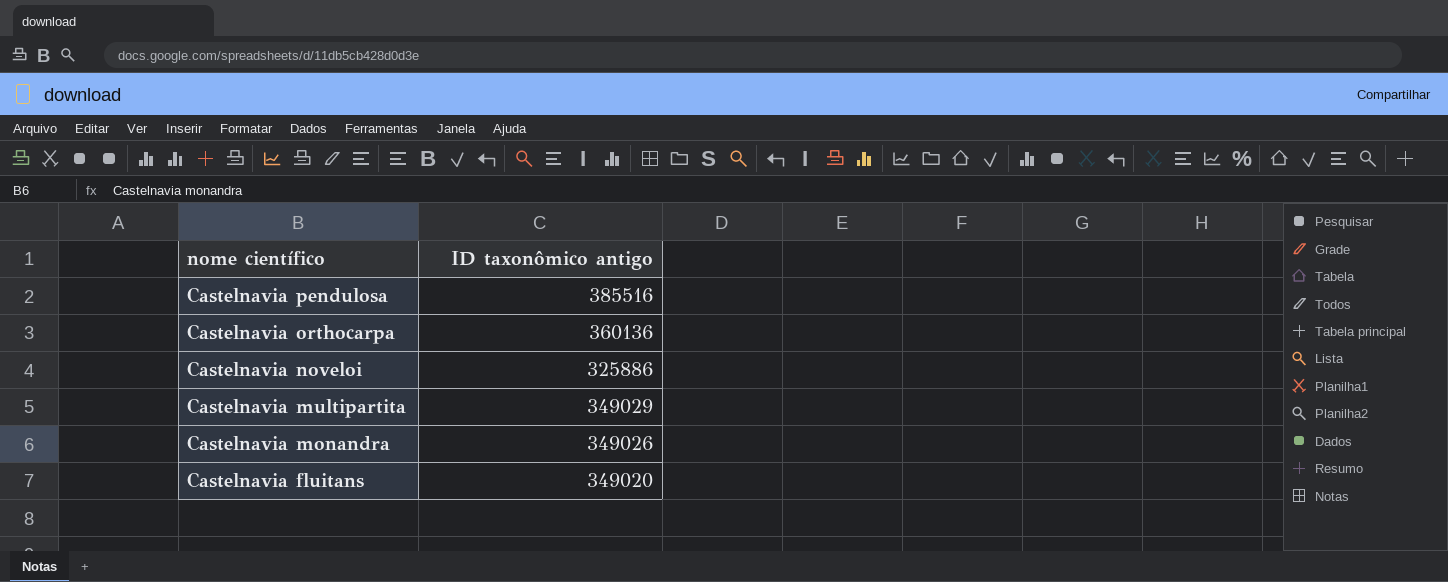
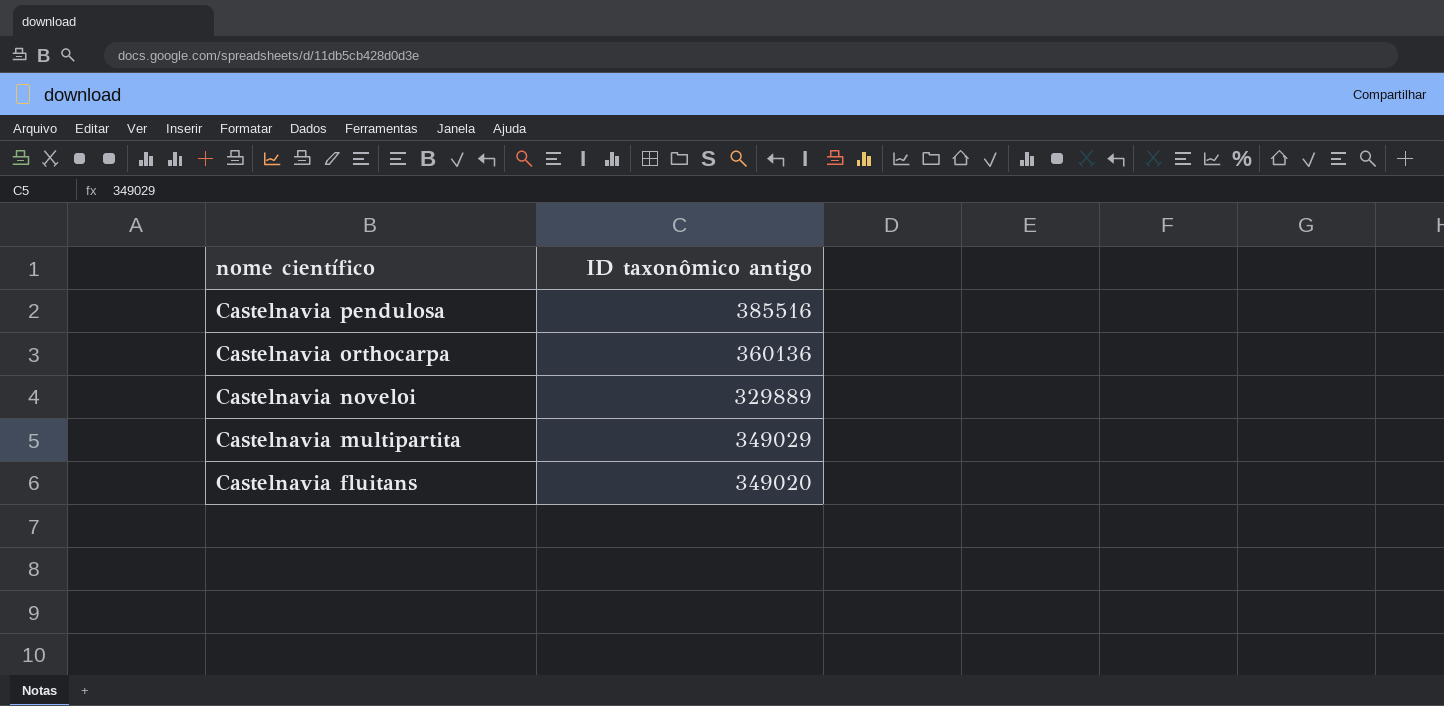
row Castelnavia monandra: 349026 -> none
Castelnavia noveloi | ID taxonômico antigo: 325886 -> 329889

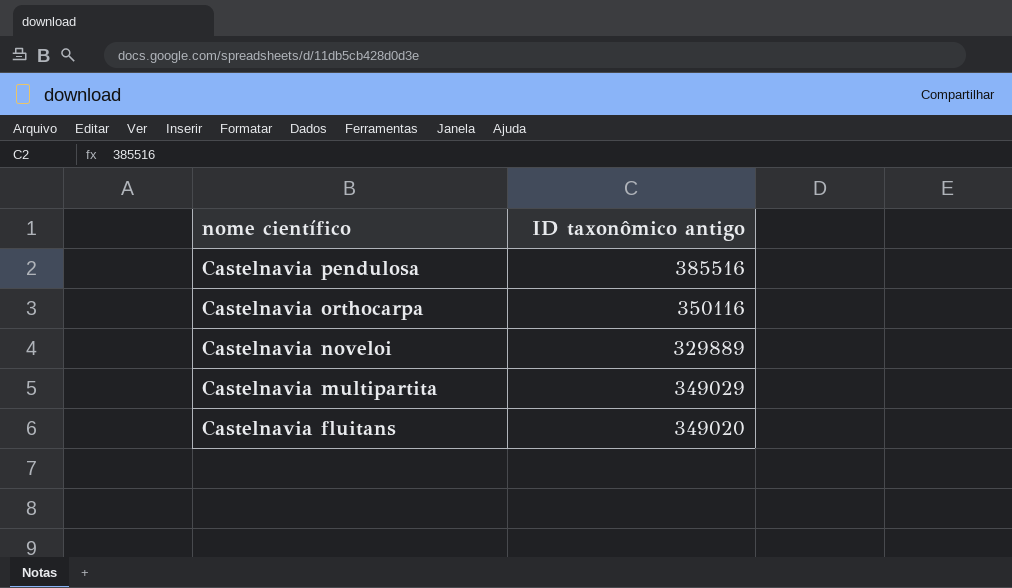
Castelnavia orthocarpa | ID taxonômico antigo: 360136 -> 350116

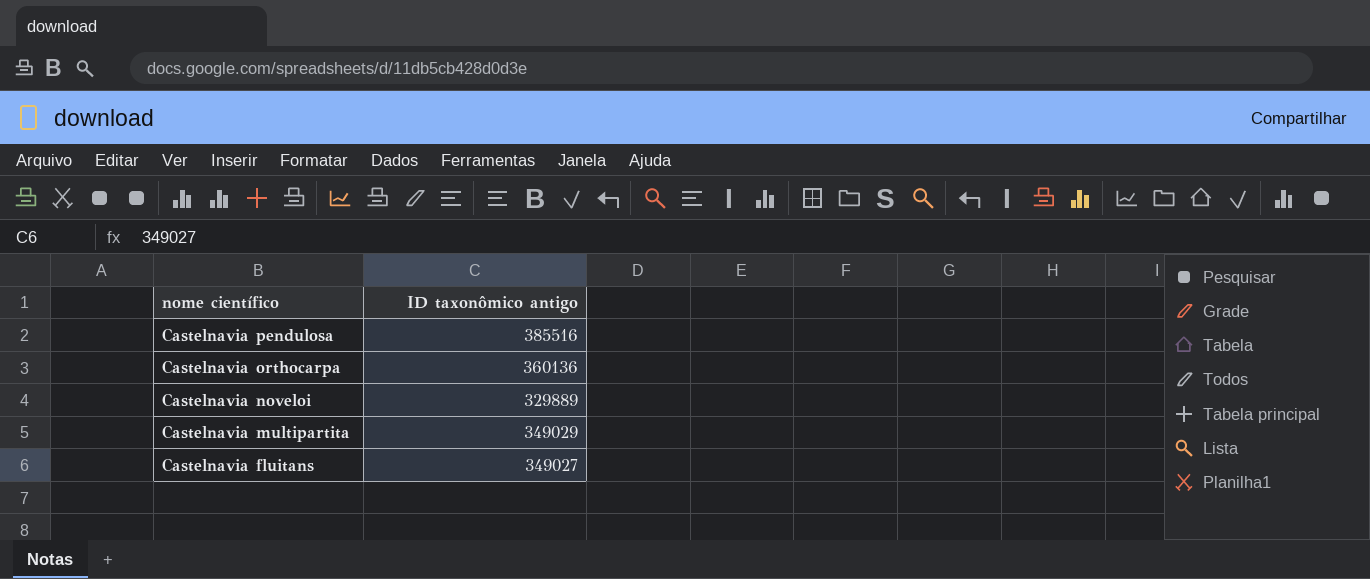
Castelnavia orthocarpa | ID taxonômico antigo: 350116 -> 360136
Castelnavia fluitans | ID taxonômico antigo: 349020 -> 349027

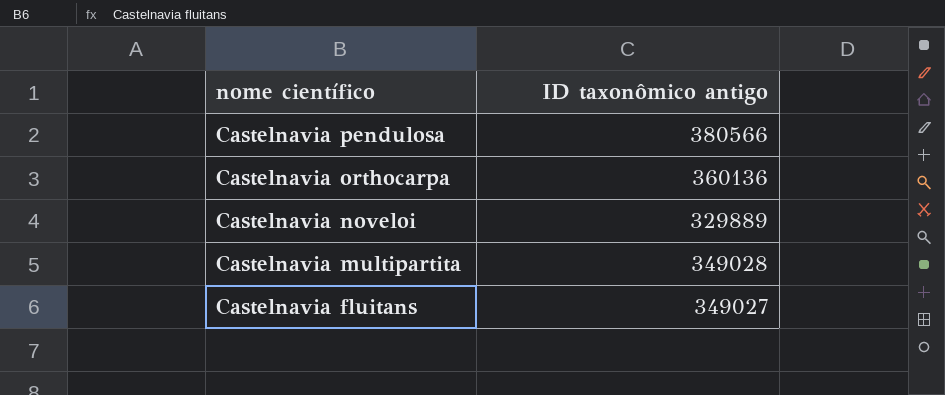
Castelnavia pendulosa | ID taxonômico antigo: 385516 -> 380566
Castelnavia multipartita | ID taxonômico antigo: 349029 -> 349028

